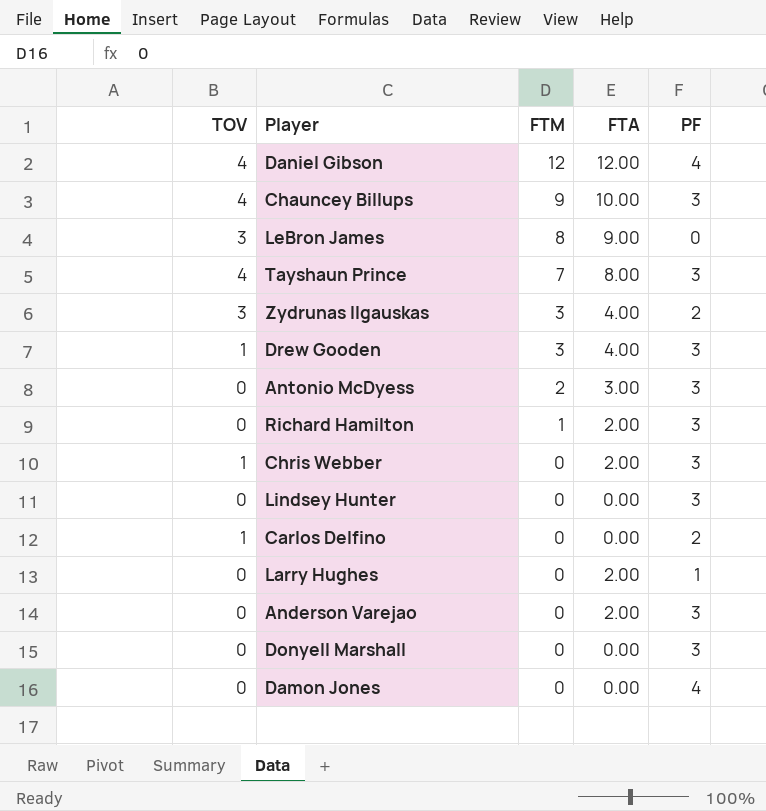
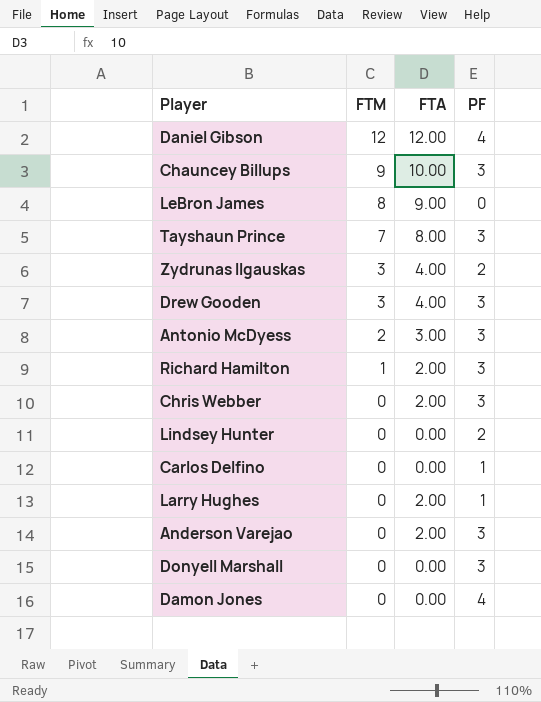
column TOV | position: 1 -> none
Lindsey Hunter | PF: 3 -> 2
Carlos Delfino | PF: 2 -> 1

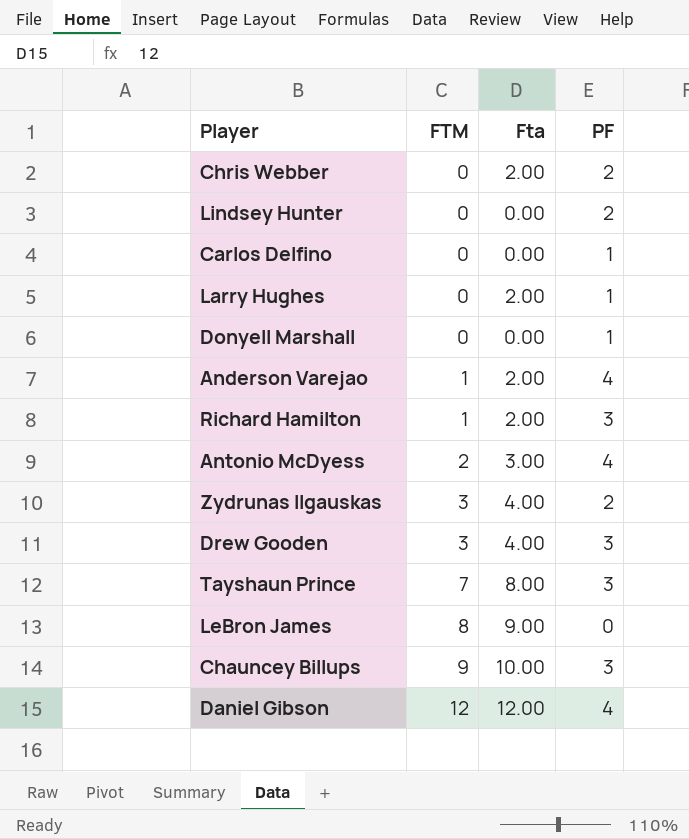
row order: FTM descending -> FTM ascending
column name: FTA -> Fta
row Damon Jones: 0 | 0.00 | 4 -> none
Chris Webber | PF: 3 -> 2
Donyell Marshall | PF: 3 -> 1
Anderson Varejao | FTM: 0 -> 1
Anderson Varejao | PF: 3 -> 4
Antonio McDyess | PF: 3 -> 4

